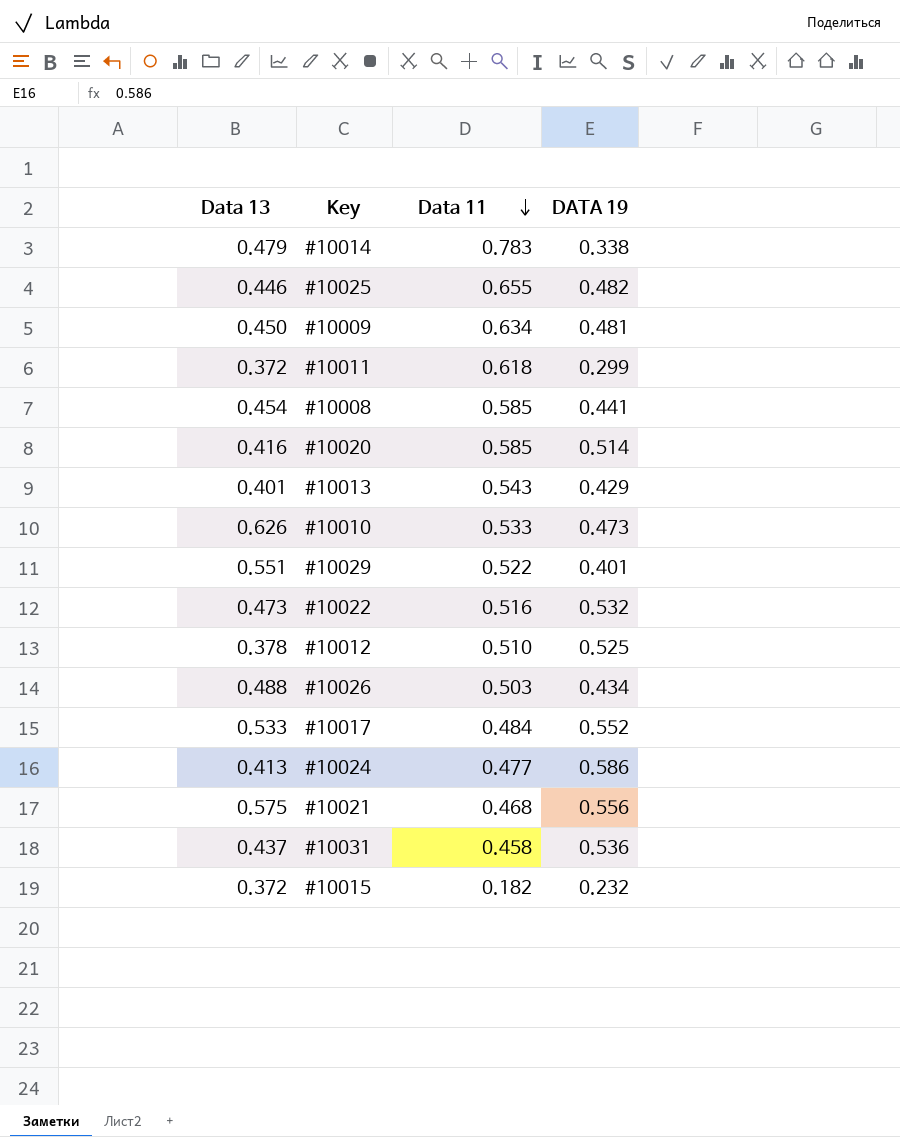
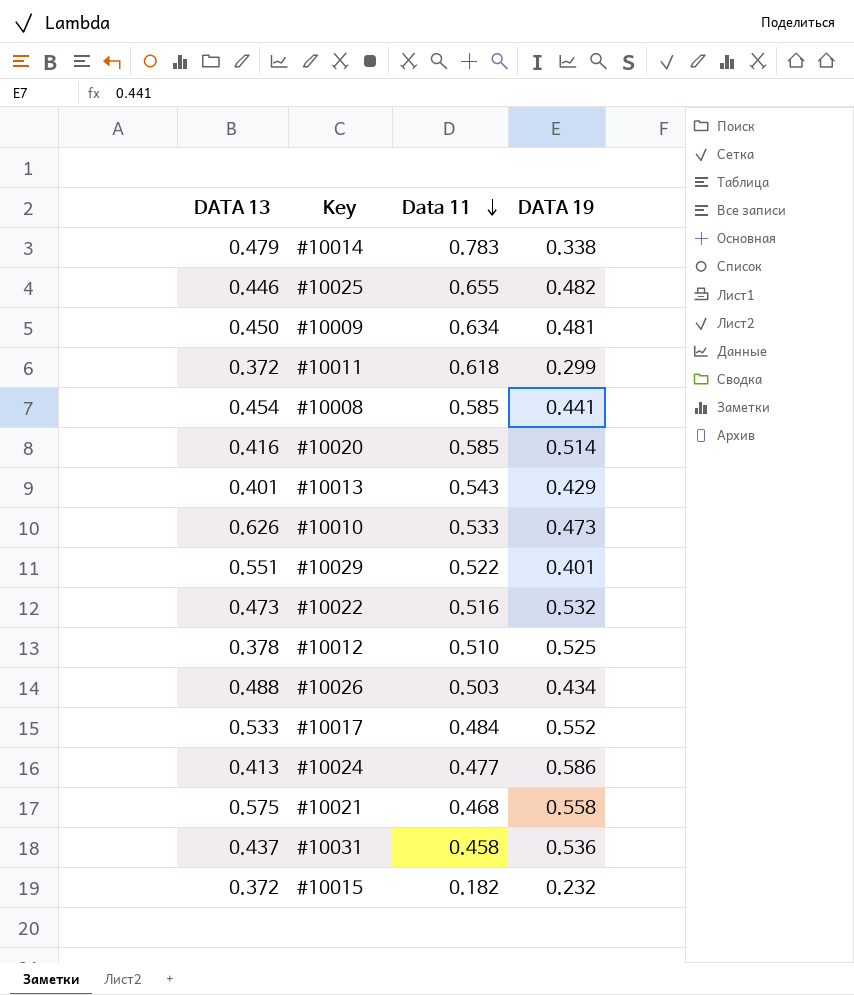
column name: Data 13 -> DATA 13
#10021 | DATA 19: 0.556 -> 0.558

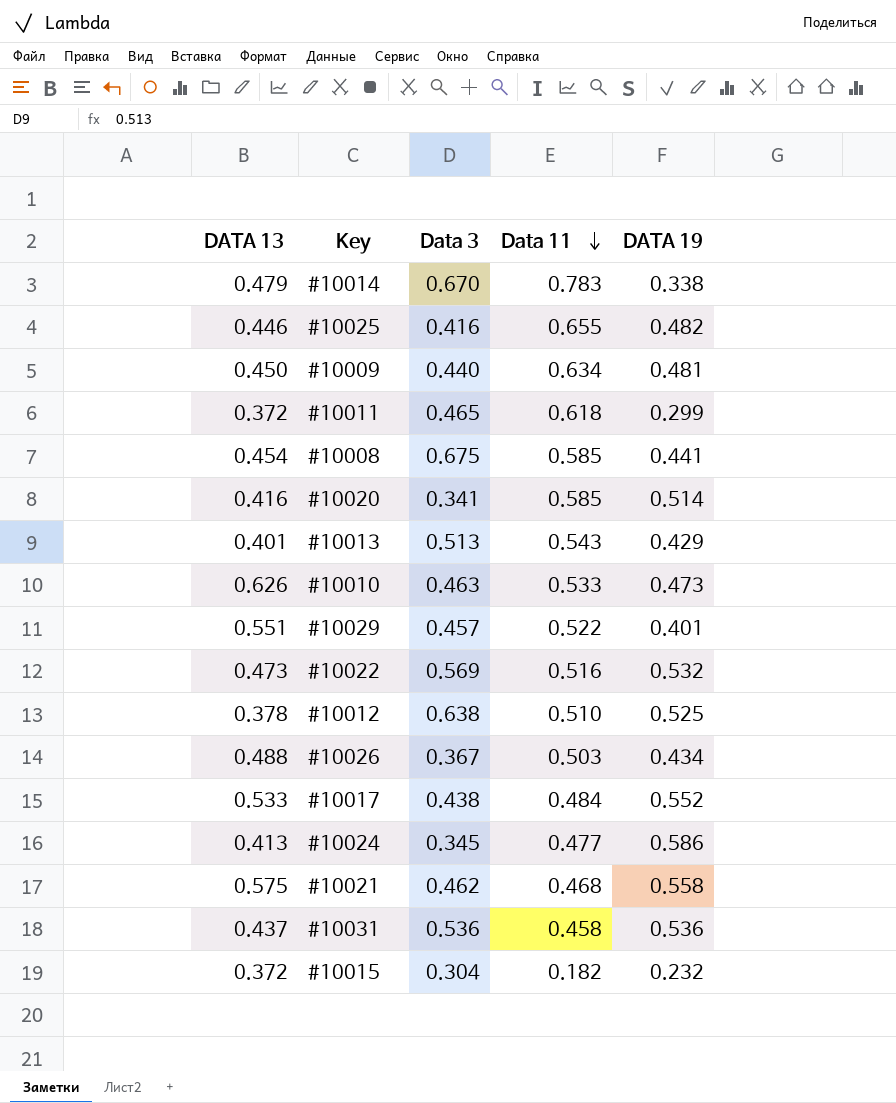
column Data 3 | position: none -> 3

